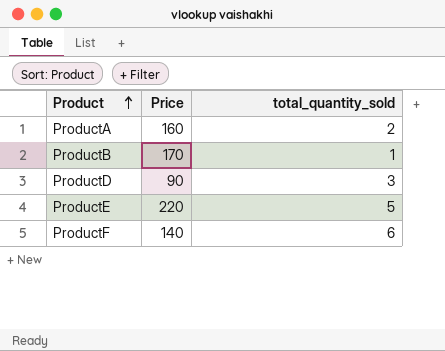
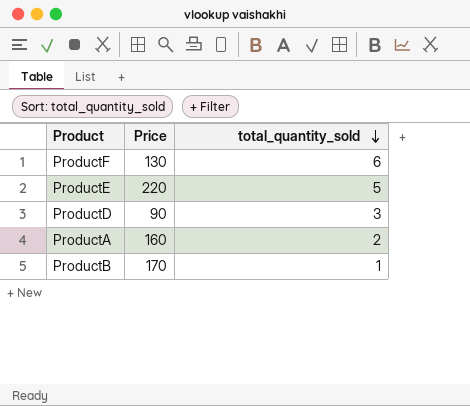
row order: Product ascending -> total_quantity_sold descending
ProductF | Price: 140 -> 130

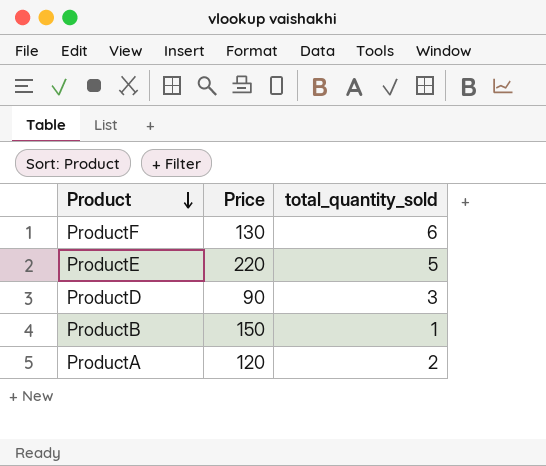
row order: total_quantity_sold descending -> Product descending
ProductB | Price: 170 -> 150
ProductA | Price: 160 -> 120

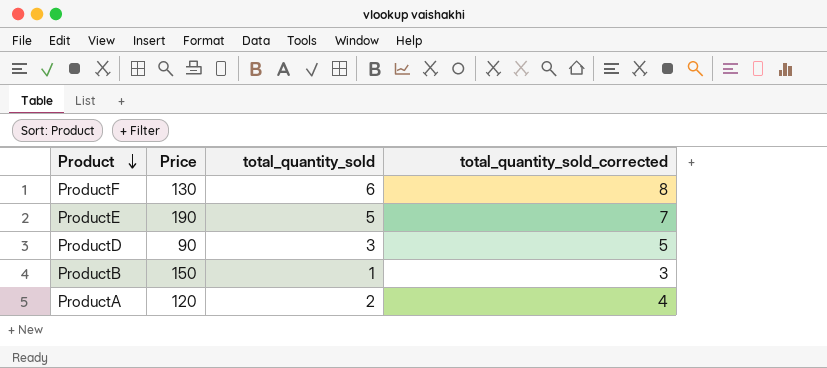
column total_quantity_sold_corrected | formula: none -> [total_quantity_sold] + 2
ProductE | Price: 220 -> 190

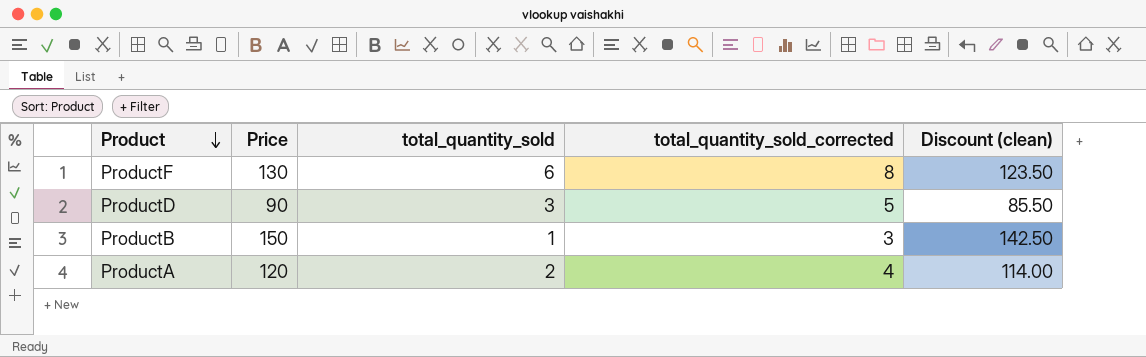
column Discount (clean) | formula: none -> [Price] * 0.95
row ProductE: 190 | 5 | 7 -> none

